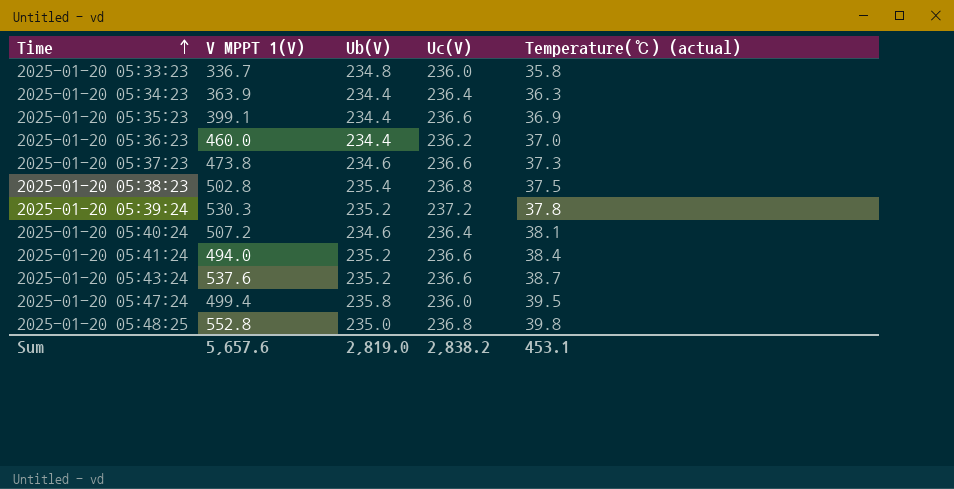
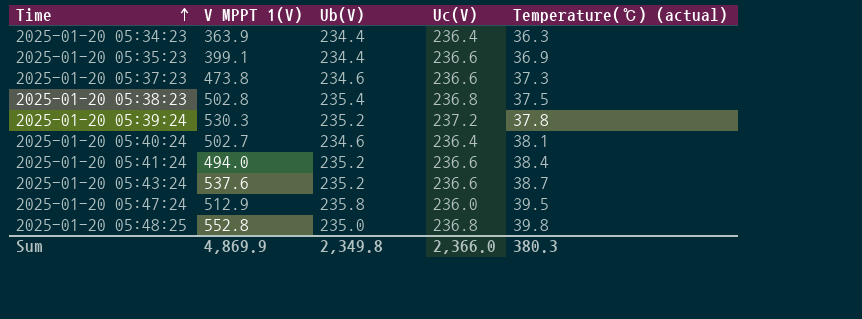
row 2025-01-20 05:33:23: 336.7 | 234.8 | 236.0 | 35.8 -> none
row 2025-01-20 05:36:23: 460.0 | 234.4 | 236.2 | 37.0 -> none
2025-01-20 05:40:24 | V MPPT 1(V): 507.2 -> 502.7
2025-01-20 05:47:24 | V MPPT 1(V): 499.4 -> 512.9
Sum | V MPPT 1(V): 5,657.6 -> 4,869.9
Sum | Ub(V): 2,819.0 -> 2,349.8
Sum | Uc(V): 2,838.2 -> 2,366.0
Sum | Temperature(℃) (actual): 453.1 -> 380.3

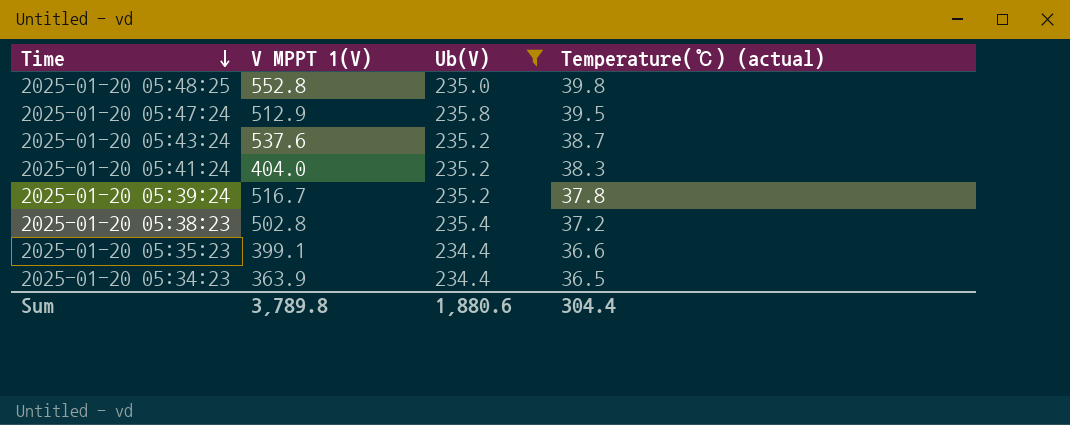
filter: none -> Ub(V) != 234.6
row order: Time ascending -> Time descending
column Uc(V) | position: 4 -> none
2025-01-20 05:41:24 | V MPPT 1(V): 494.0 -> 404.0
2025-01-20 05:41:24 | Temperature(℃) (actual): 38.4 -> 38.3
2025-01-20 05:39:24 | V MPPT 1(V): 530.3 -> 516.7
2025-01-20 05:38:23 | Temperature(℃) (actual): 37.5 -> 37.2
2025-01-20 05:35:23 | Temperature(℃) (actual): 36.9 -> 36.6
2025-01-20 05:34:23 | Temperature(℃) (actual): 36.3 -> 36.5
Sum | V MPPT 1(V): 4,869.9 -> 3,789.8
Sum | Ub(V): 2,349.8 -> 1,880.6
Sum | Temperature(℃) (actual): 380.3 -> 304.4

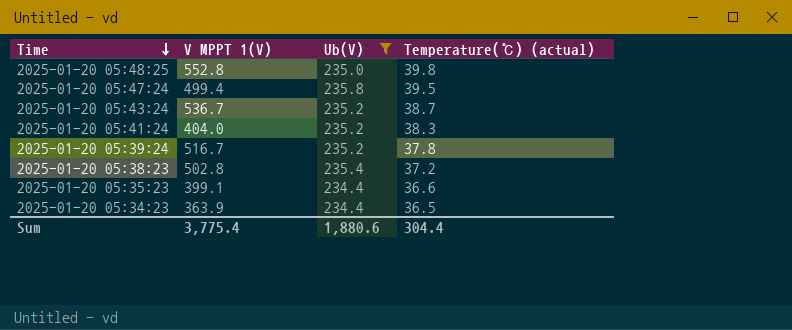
2025-01-20 05:47:24 | V MPPT 1(V): 512.9 -> 499.4
2025-01-20 05:43:24 | V MPPT 1(V): 537.6 -> 536.7
Sum | V MPPT 1(V): 3,789.8 -> 3,775.4

